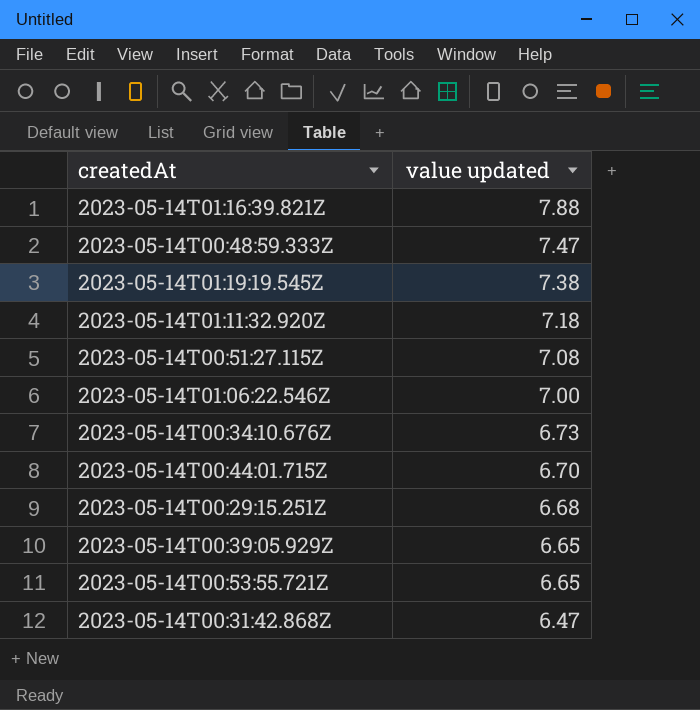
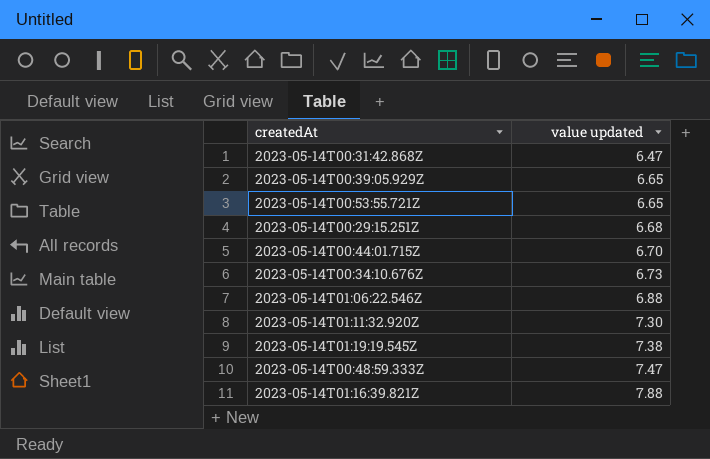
row order: value updated descending -> value updated ascending
row 2023-05-14T00:51:27.115Z: 7.08 -> none
2023-05-14T01:06:22.546Z | value updated: 7.00 -> 6.88
2023-05-14T01:11:32.920Z | value updated: 7.18 -> 7.30

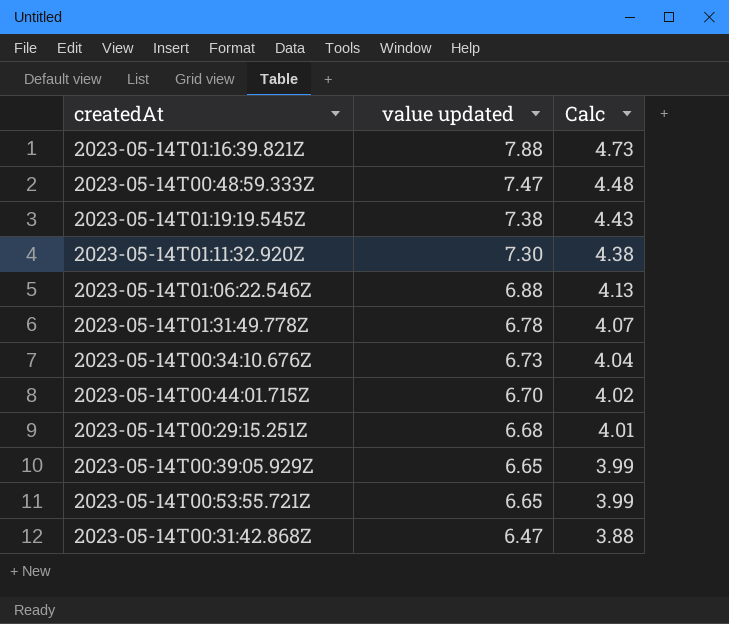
row order: value updated ascending -> value updated descending
column Calc | formula: none -> [value updated] * 0.6
row 2023-05-14T01:31:49.778Z: none -> 6.78 | 4.07

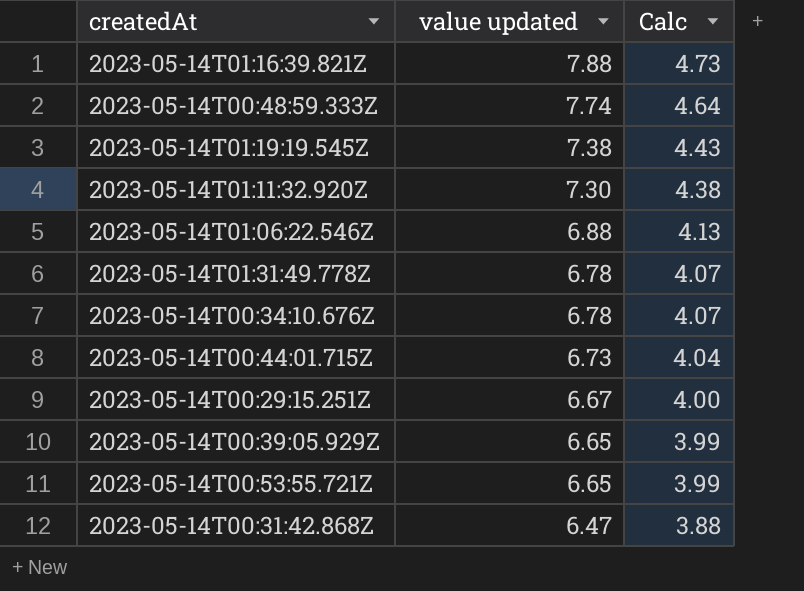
2023-05-14T00:48:59.333Z | value updated: 7.47 -> 7.74
2023-05-14T00:48:59.333Z | Calc: 4.48 -> 4.64
2023-05-14T00:34:10.676Z | value updated: 6.73 -> 6.78
2023-05-14T00:34:10.676Z | Calc: 4.04 -> 4.07
2023-05-14T00:44:01.715Z | value updated: 6.70 -> 6.73
2023-05-14T00:44:01.715Z | Calc: 4.02 -> 4.04
2023-05-14T00:29:15.251Z | value updated: 6.68 -> 6.67
2023-05-14T00:29:15.251Z | Calc: 4.01 -> 4.00

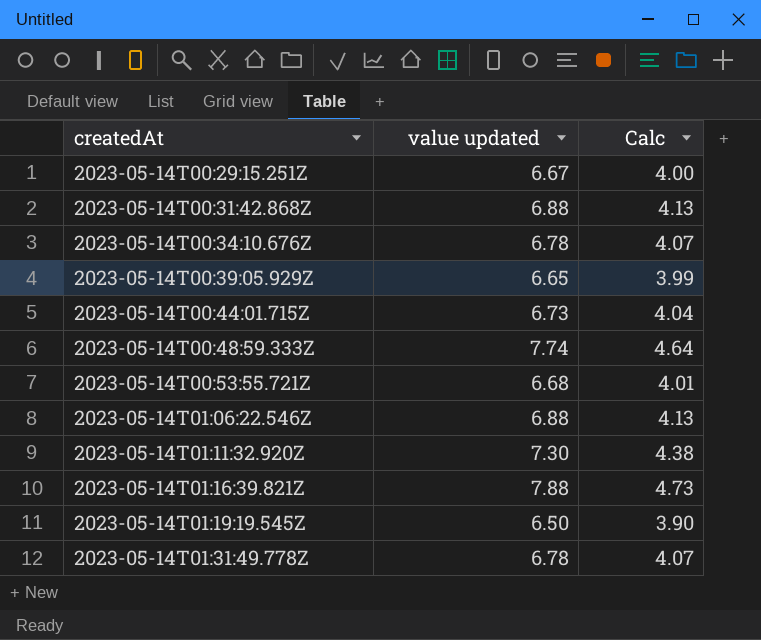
row order: value updated descending -> createdAt ascending
2023-05-14T00:31:42.868Z | value updated: 6.47 -> 6.88
2023-05-14T00:31:42.868Z | Calc: 3.88 -> 4.13
2023-05-14T00:53:55.721Z | value updated: 6.65 -> 6.68
2023-05-14T00:53:55.721Z | Calc: 3.99 -> 4.01
2023-05-14T01:19:19.545Z | value updated: 7.38 -> 6.50
2023-05-14T01:19:19.545Z | Calc: 4.43 -> 3.90

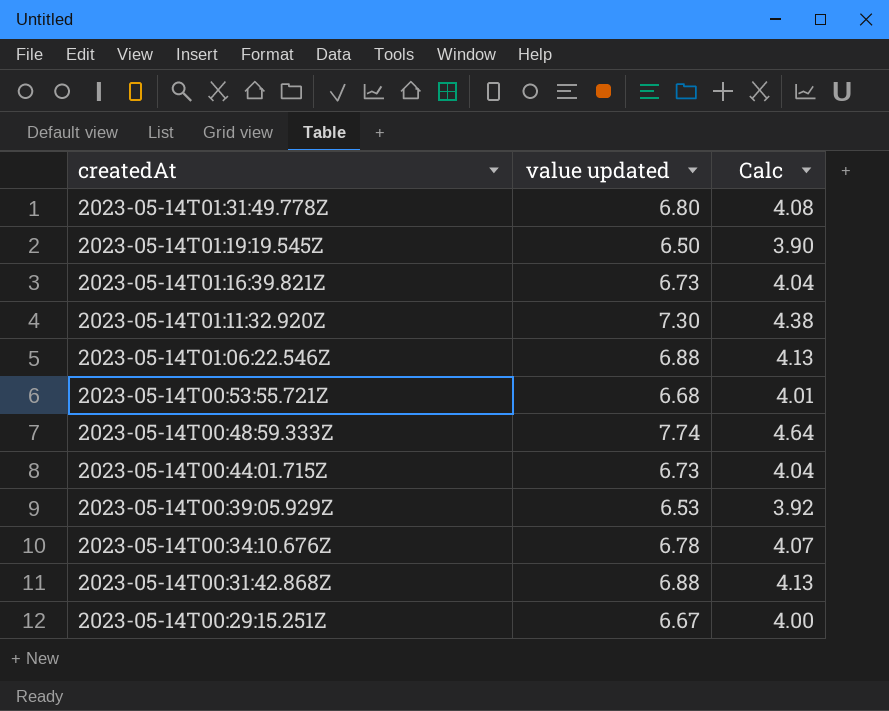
row order: createdAt ascending -> createdAt descending
2023-05-14T01:31:49.778Z | value updated: 6.78 -> 6.80
2023-05-14T01:31:49.778Z | Calc: 4.07 -> 4.08
2023-05-14T01:16:39.821Z | value updated: 7.88 -> 6.73
2023-05-14T01:16:39.821Z | Calc: 4.73 -> 4.04
2023-05-14T00:39:05.929Z | value updated: 6.65 -> 6.53
2023-05-14T00:39:05.929Z | Calc: 3.99 -> 3.92

